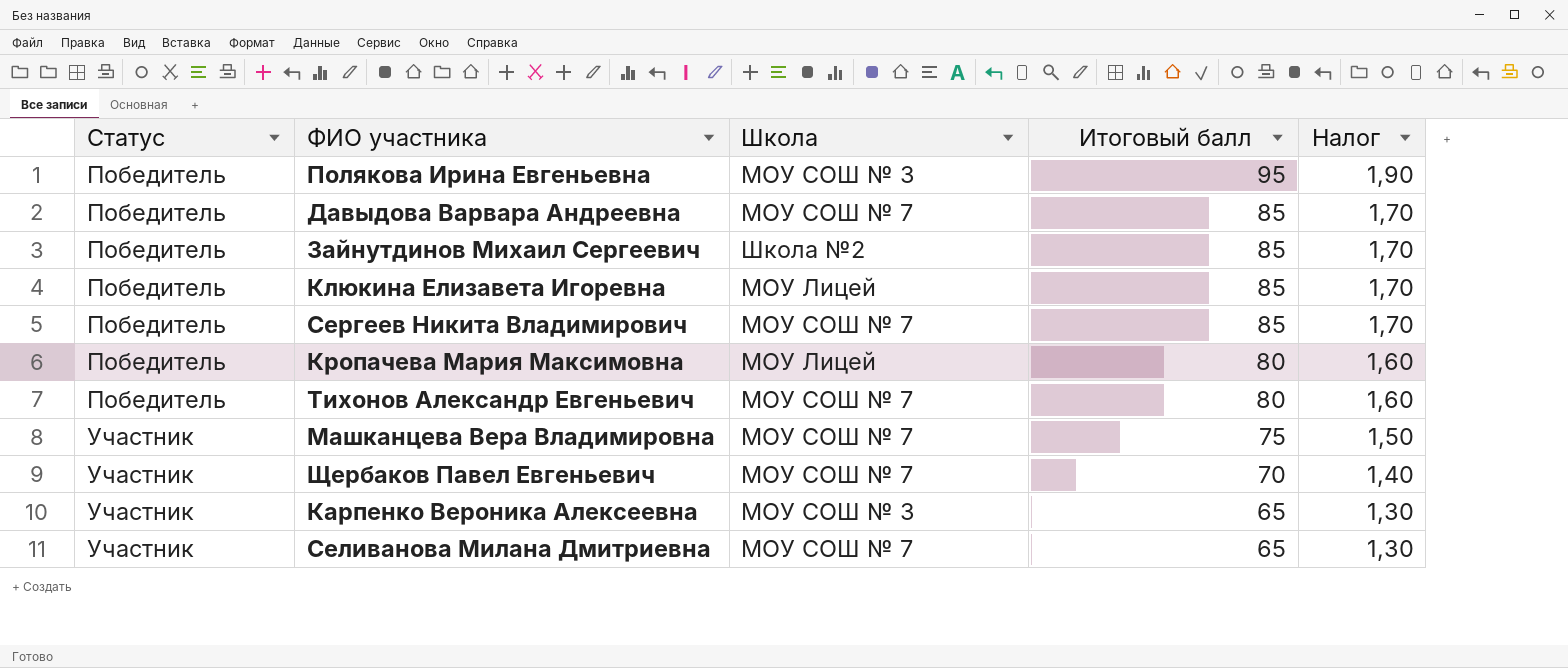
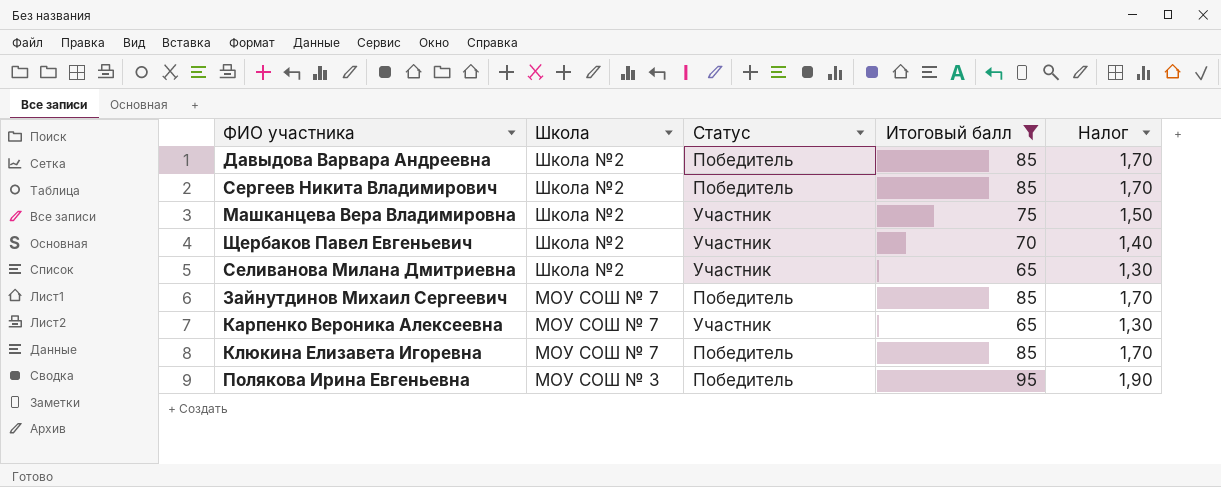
filter: none -> Итоговый балл != 80
row order: Статус ascending -> Школа descending
column Статус | position: 1 -> 3
Давыдова Варвара Андреевна | Школа: МОУ СОШ № 7 -> Школа №2
Сергеев Никита Владимирович | Школа: МОУ СОШ № 7 -> Школа №2
Машканцева Вера Владимировна | Школа: МОУ СОШ № 7 -> Школа №2
Щербаков Павел Евгеньевич | Школа: МОУ СОШ № 7 -> Школа №2
Селиванова Милана Дмитриевна | Школа: МОУ СОШ № 7 -> Школа №2
Зайнутдинов Михаил Сергеевич | Школа: Школа №2 -> МОУ СОШ № 7
Карпенко Вероника Алексеевна | Школа: МОУ СОШ № 3 -> МОУ СОШ № 7
Клюкина Елизавета Игоревна | Школа: МОУ Лицей -> МОУ СОШ № 7

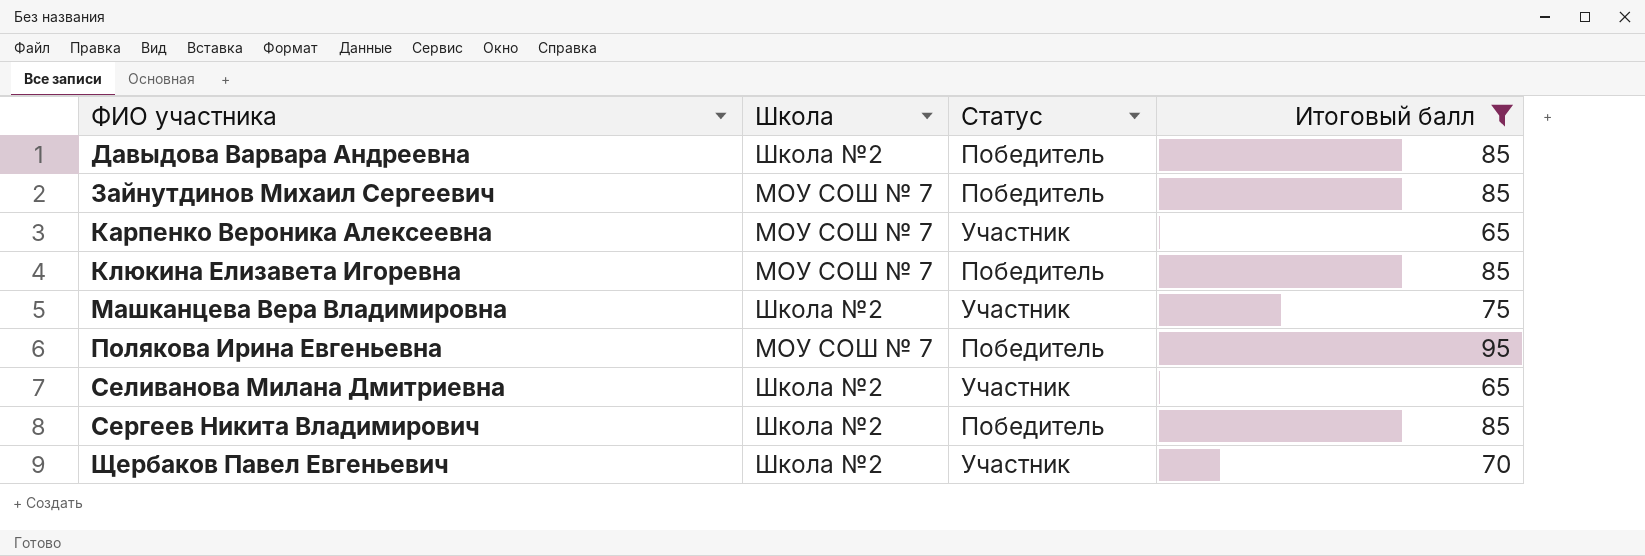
row order: Школа descending -> ФИО участника ascending
column Налог | formula: [Итоговый балл] * 0,02 -> none
Полякова Ирина Евгеньевна | Школа: МОУ СОШ № 3 -> МОУ СОШ № 7

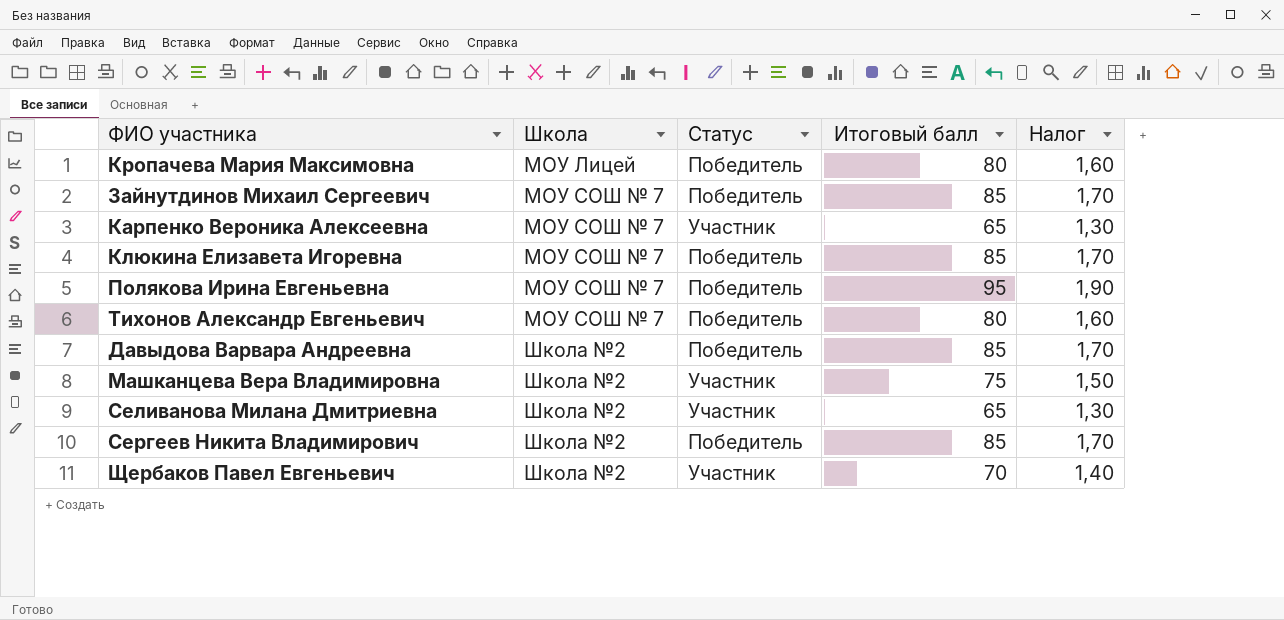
filter: Итоговый балл != 80 -> none
row order: ФИО участника ascending -> Школа ascending
column Налог | formula: none -> [Итоговый балл] * 0,02

